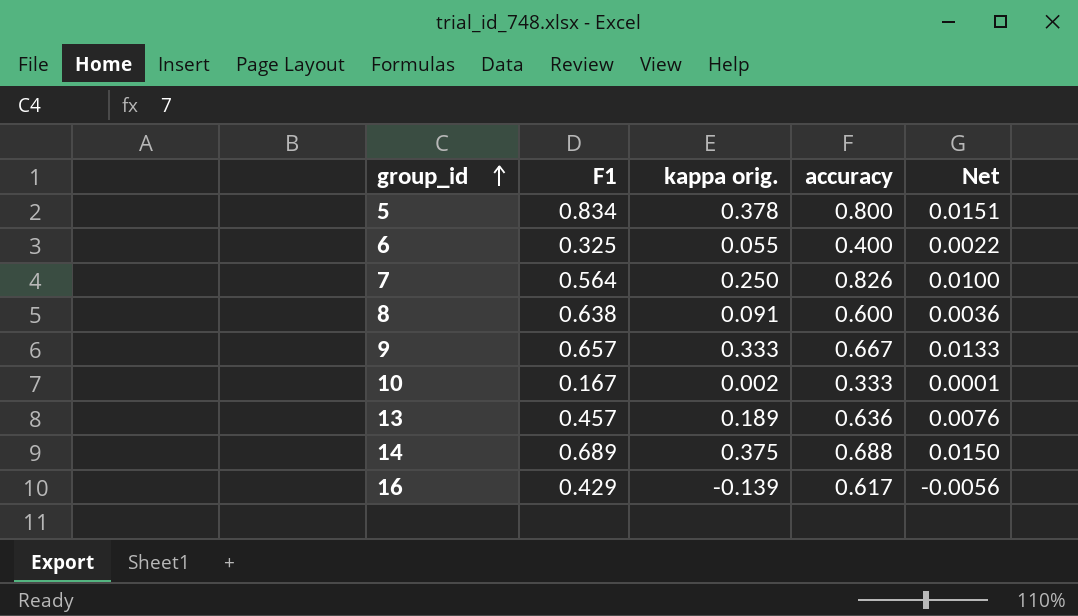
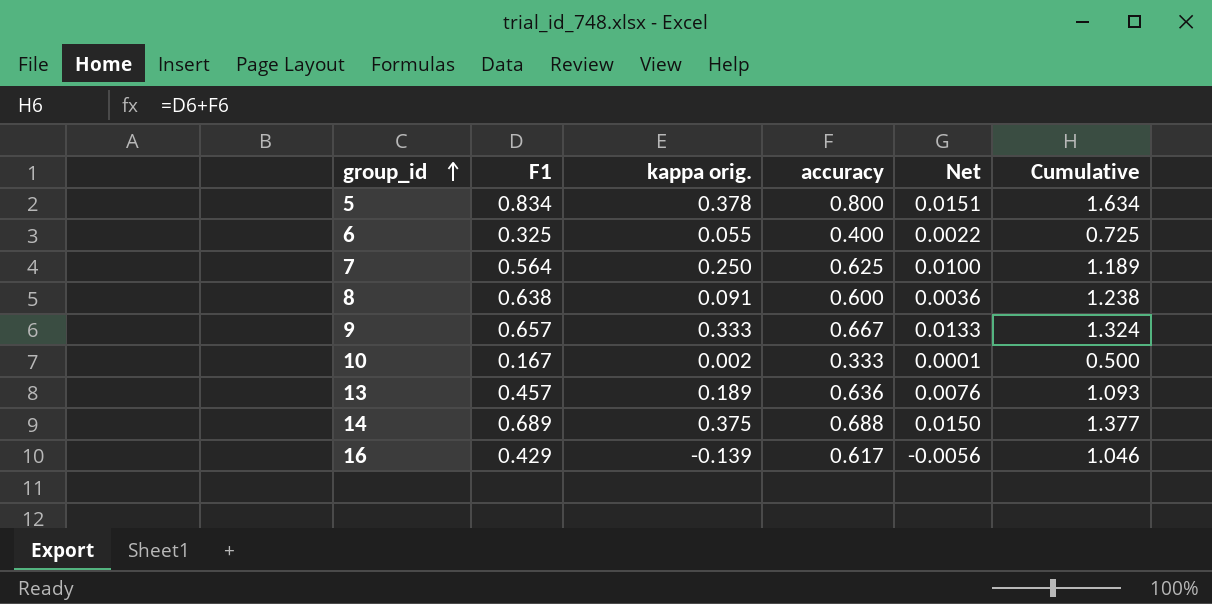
column Cumulative | formula: none -> [F1] + [accuracy]
7 | accuracy: 0.826 -> 0.625

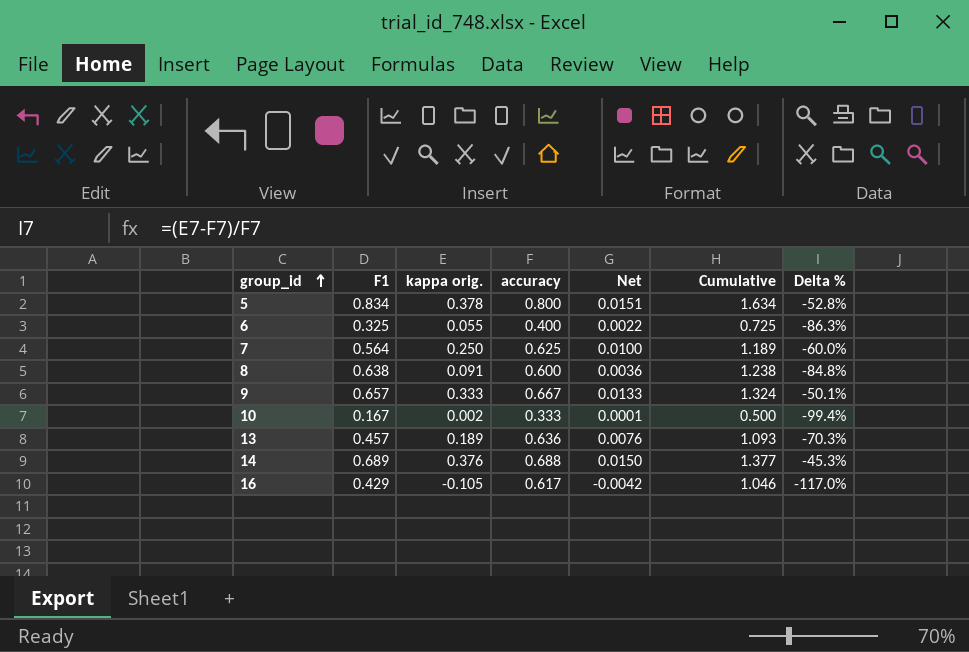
column Delta % | formula: none -> ([kappa orig.] - [accuracy]) / [accuracy]
14 | kappa orig.: 0.375 -> 0.376
16 | kappa orig.: -0.139 -> -0.105
16 | Net: -0.0056 -> -0.0042

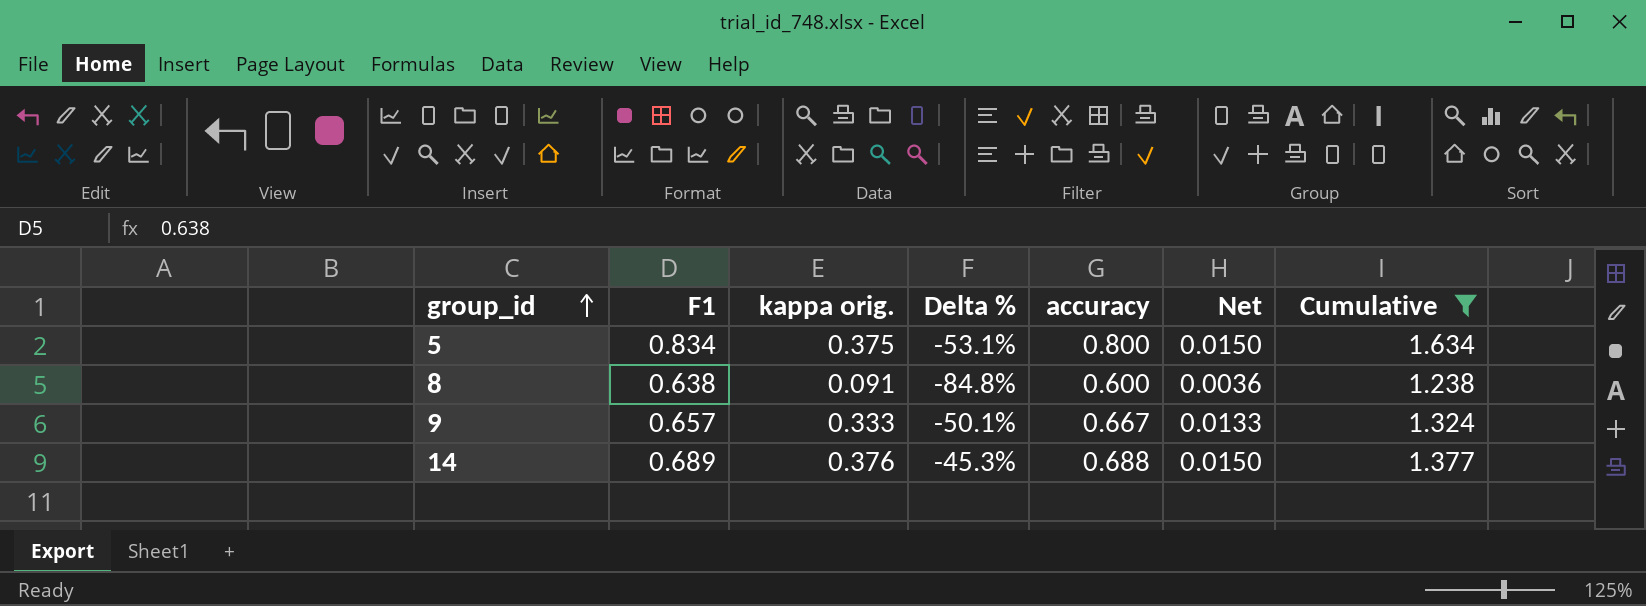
filter: none -> Cumulative >= 1.238
column Delta % | position: 7 -> 4
5 | kappa orig.: 0.378 -> 0.375
5 | Delta %: -52.8% -> -53.1%
5 | Net: 0.0151 -> 0.0150

